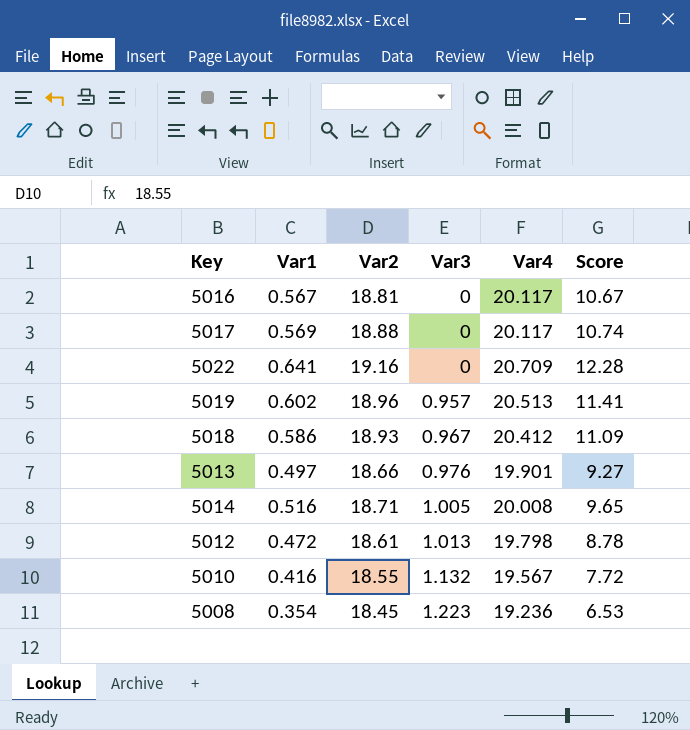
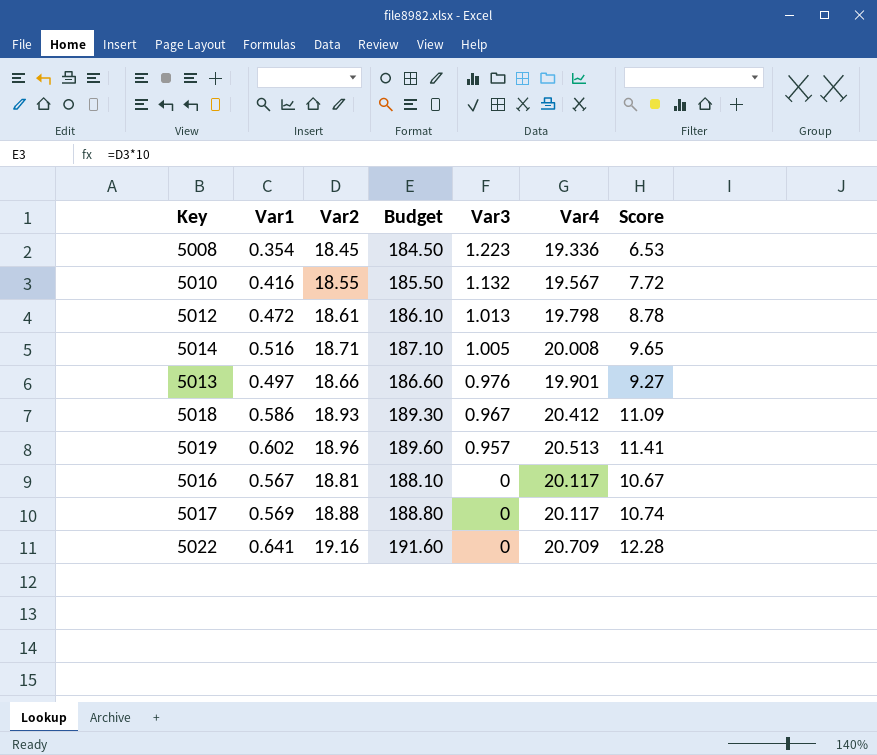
row order: Var3 ascending -> Var3 descending
column Budget | formula: none -> [Var2] * 10
5008 | Var4: 19.236 -> 19.336

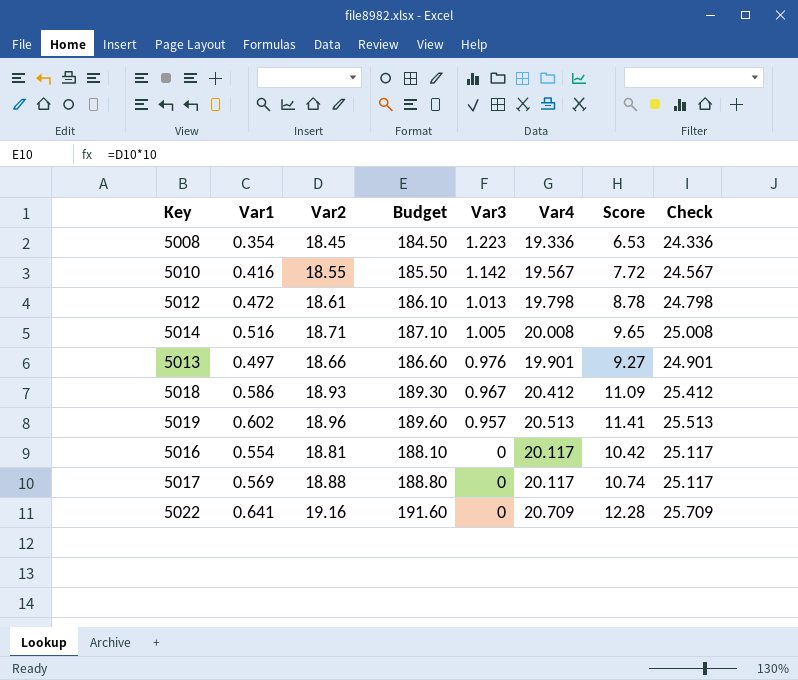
column Check | formula: none -> [Var4] + 5
5010 | Var3: 1.132 -> 1.142
5016 | Var1: 0.567 -> 0.554
5016 | Score: 10.67 -> 10.42

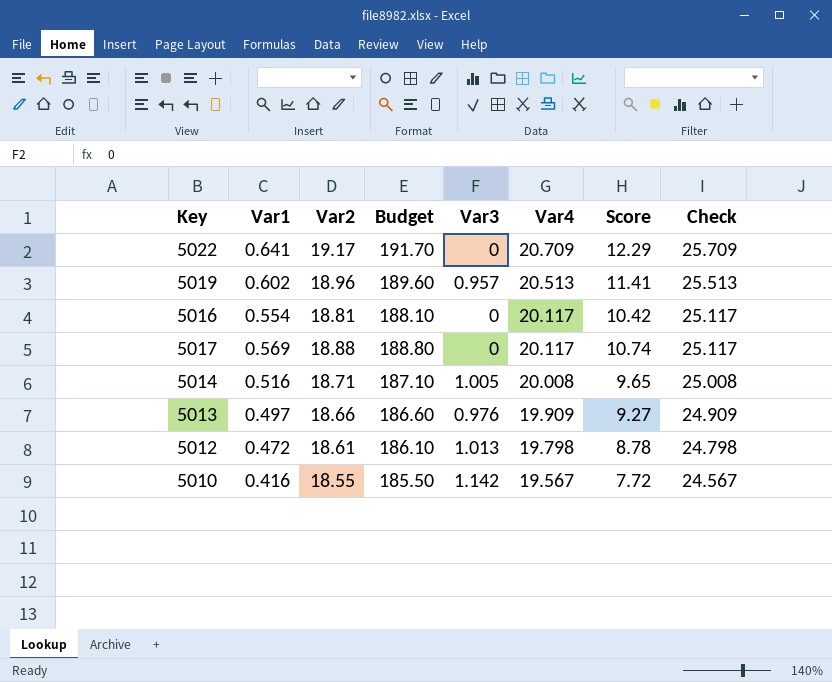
row order: Var3 descending -> Var4 descending
row 5008: 0.354 | 18.45 | 184.50 | 1.223 | 19.336 | 6.53 | 24.336 -> none
row 5018: 0.586 | 18.93 | 189.30 | 0.967 | 20.412 | 11.09 | 25.412 -> none
5022 | Var2: 19.16 -> 19.17
5022 | Budget: 191.60 -> 191.70
5022 | Score: 12.28 -> 12.29
5013 | Var4: 19.901 -> 19.909
5013 | Check: 24.901 -> 24.909

